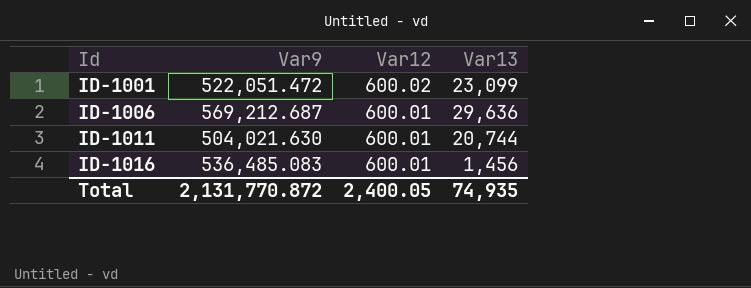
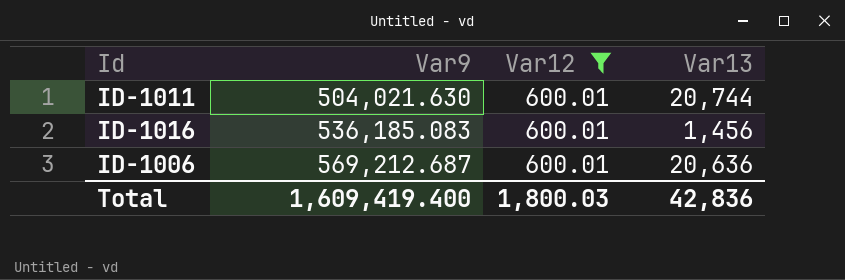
filter: none -> Var12 = 600.01
row order: Id ascending -> Var9 ascending
ID-1016 | Var9: 536,485.083 -> 536,185.083
ID-1006 | Var13: 29,636 -> 20,636
Total | Var9: 2,131,770.872 -> 1,609,419.400
Total | Var12: 2,400.05 -> 1,800.03
Total | Var13: 74,935 -> 42,836

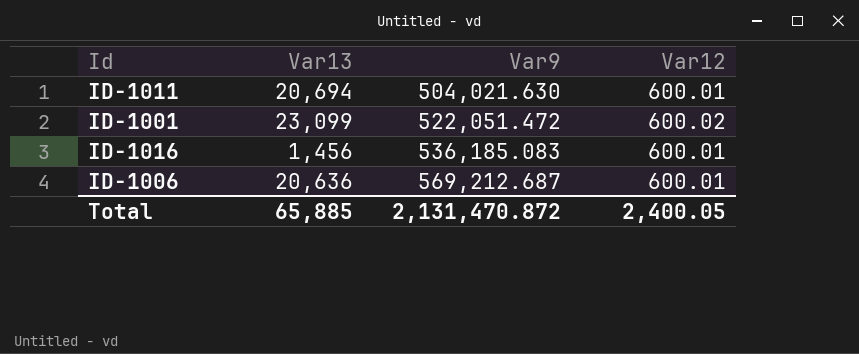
filter: Var12 = 600.01 -> none
column Var13 | position: 4 -> 2
ID-1011 | Var13: 20,744 -> 20,694
Total | Var13: 42,836 -> 65,885
Total | Var9: 1,609,419.400 -> 2,131,470.872
Total | Var12: 1,800.03 -> 2,400.05

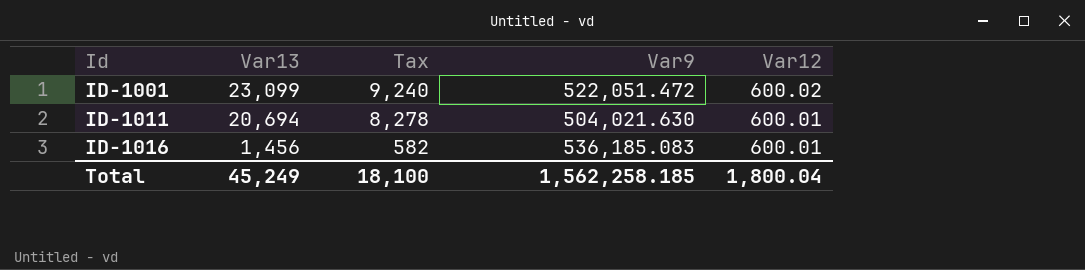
row order: Var9 ascending -> Id ascending
column Tax | formula: none -> [Var13] * 0.4
row ID-1006: 20,636 | 569,212.687 | 600.01 -> none
Total | Var13: 65,885 -> 45,249
Total | Var9: 2,131,470.872 -> 1,562,258.185
Total | Var12: 2,400.05 -> 1,800.04

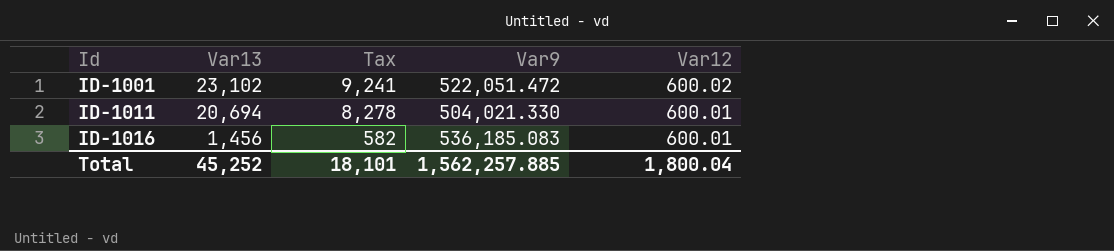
ID-1001 | Var13: 23,099 -> 23,102
ID-1001 | Tax: 9,240 -> 9,241
ID-1011 | Var9: 504,021.630 -> 504,021.330
Total | Var13: 45,249 -> 45,252
Total | Tax: 18,100 -> 18,101
Total | Var9: 1,562,258.185 -> 1,562,257.885

